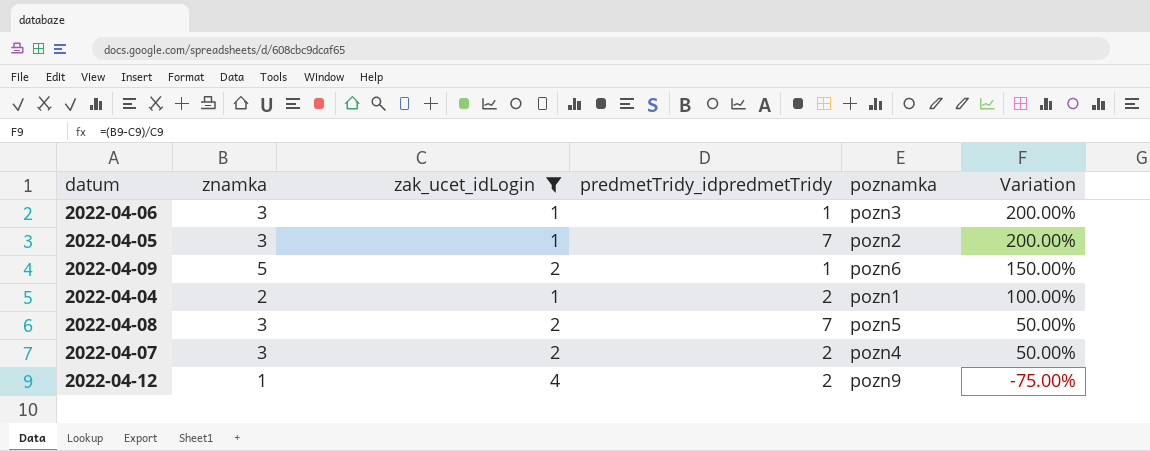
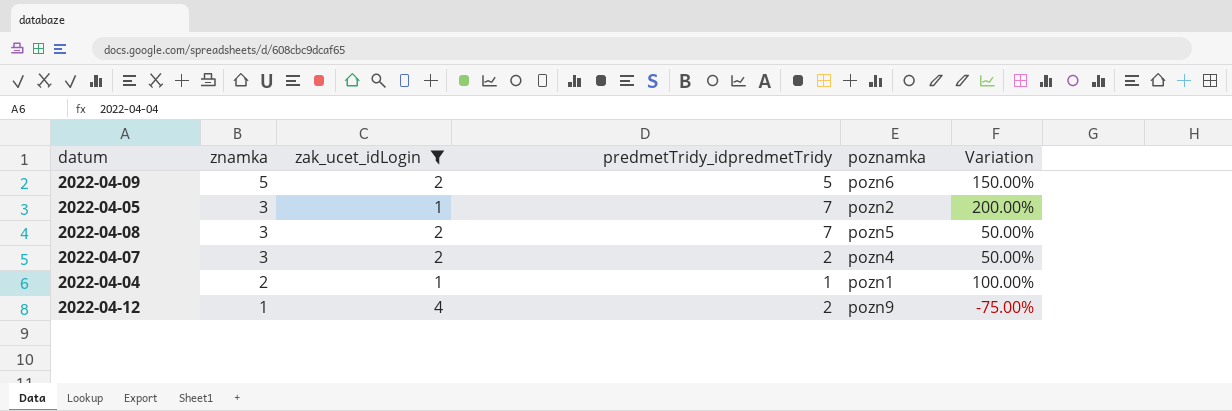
row order: Variation descending -> znamka descending
row 2022-04-06: 3 | 1 | 1 | pozn3 | 200.00% -> none
2022-04-09 | predmetTridy_idpredmetTridy: 1 -> 5
2022-04-04 | predmetTridy_idpredmetTridy: 2 -> 1

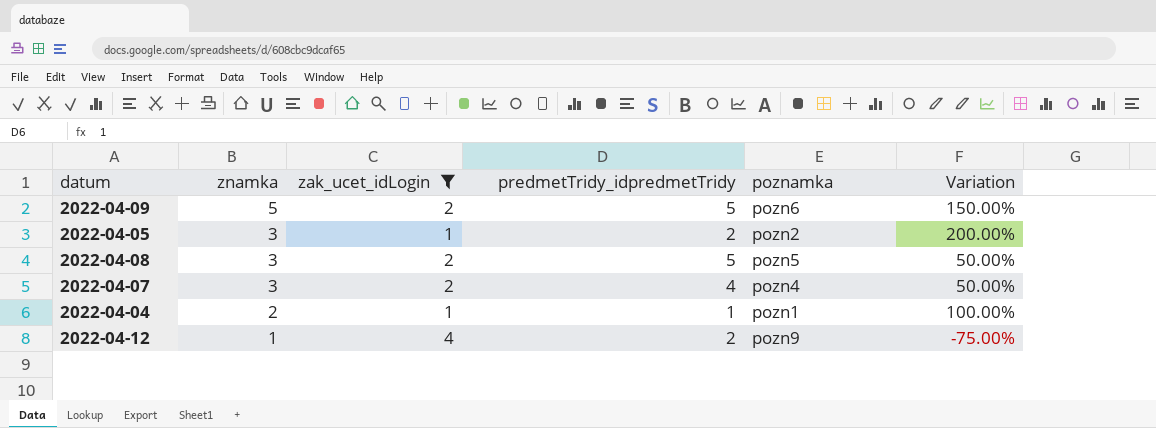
2022-04-05 | predmetTridy_idpredmetTridy: 7 -> 2
2022-04-08 | predmetTridy_idpredmetTridy: 7 -> 5
2022-04-07 | predmetTridy_idpredmetTridy: 2 -> 4

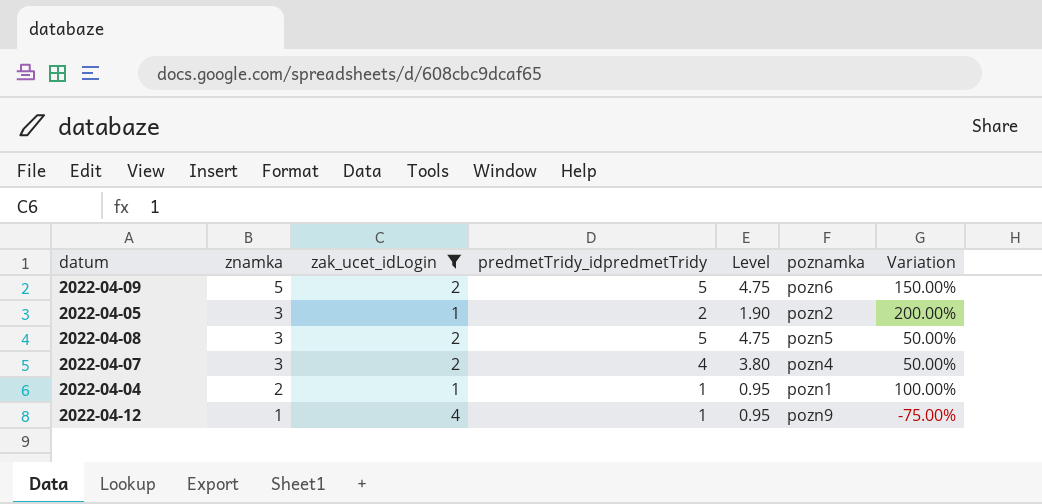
column Level | formula: none -> [predmetTridy_idpredmetTridy] * 0.95
2022-04-12 | predmetTridy_idpredmetTridy: 2 -> 1

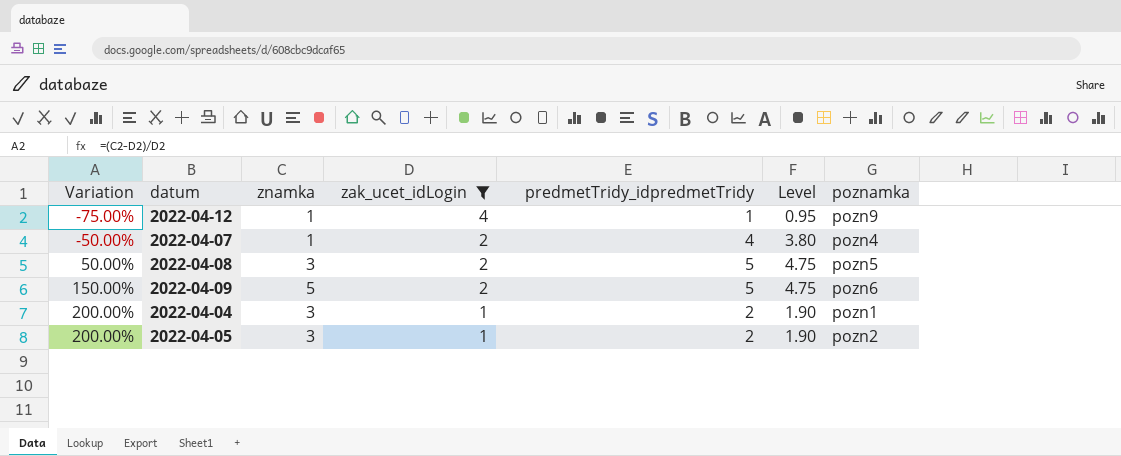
row order: znamka descending -> Variation ascending
column Variation | position: 7 -> 1
2022-04-07 | Variation: 50.00% -> -50.00%
2022-04-07 | znamka: 3 -> 1
2022-04-04 | Variation: 100.00% -> 200.00%
2022-04-04 | znamka: 2 -> 3
2022-04-04 | predmetTridy_idpredmetTridy: 1 -> 2
2022-04-04 | Level: 0.95 -> 1.90

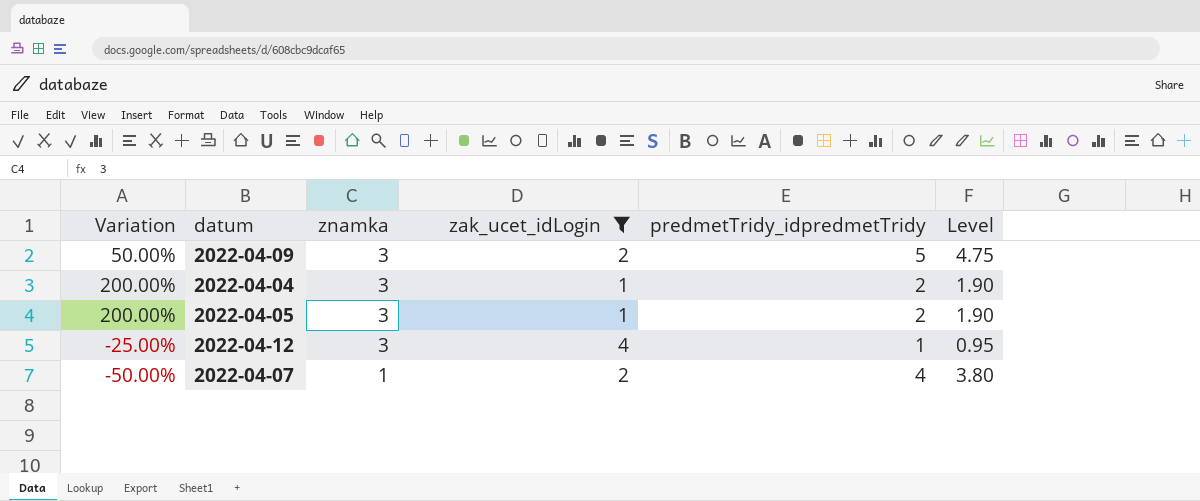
row order: Variation ascending -> znamka descending
column poznamka | position: 7 -> none
row 2022-04-08: 50.00% | 3 | 2 | 5 | 4.75 | pozn5 -> none
2022-04-09 | Variation: 150.00% -> 50.00%
2022-04-09 | znamka: 5 -> 3
2022-04-12 | Variation: -75.00% -> -25.00%
2022-04-12 | znamka: 1 -> 3

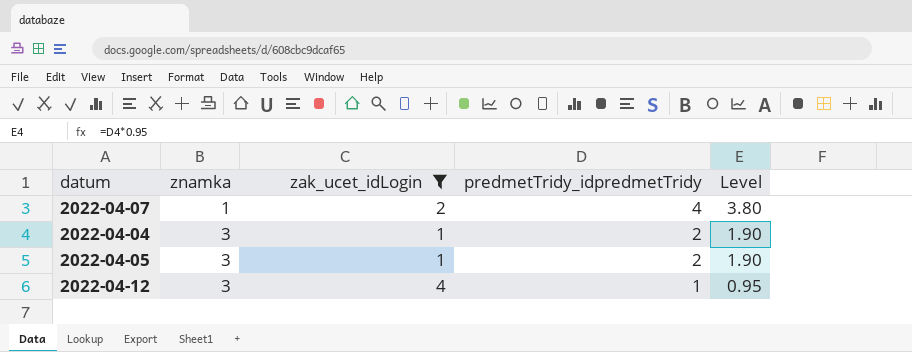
row order: znamka descending -> znamka ascending
column Variation | formula: ([znamka] - [zak_ucet_idLogin]) / [zak_ucet_idLogin] -> none
row 2022-04-09: 50.00% | 3 | 2 | 5 | 4.75 -> none

